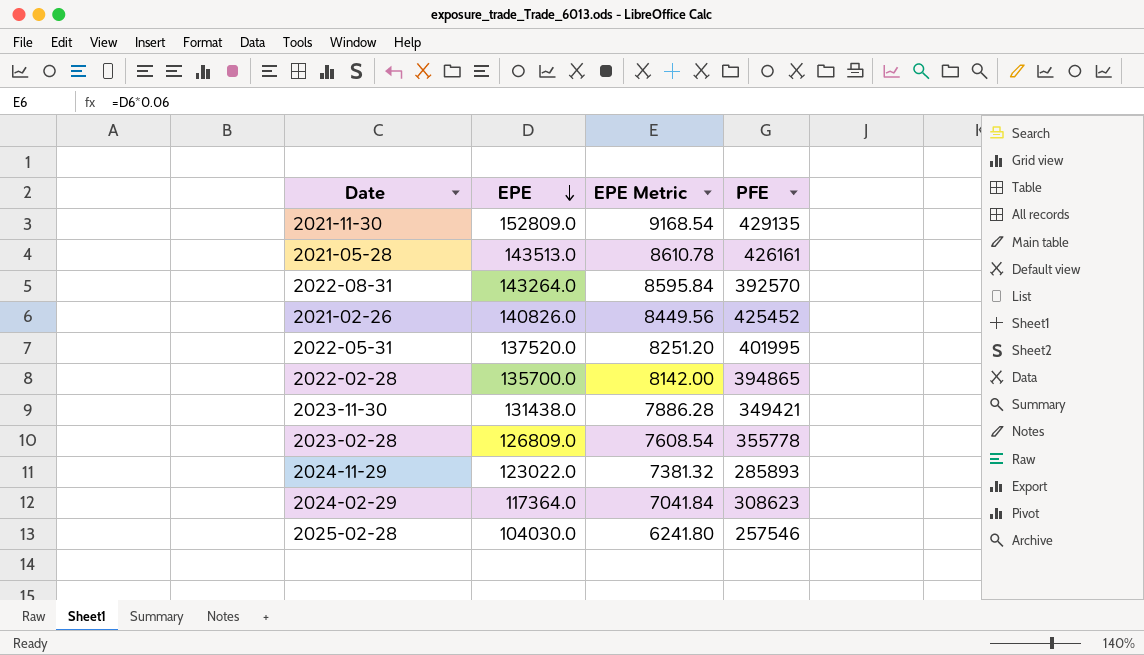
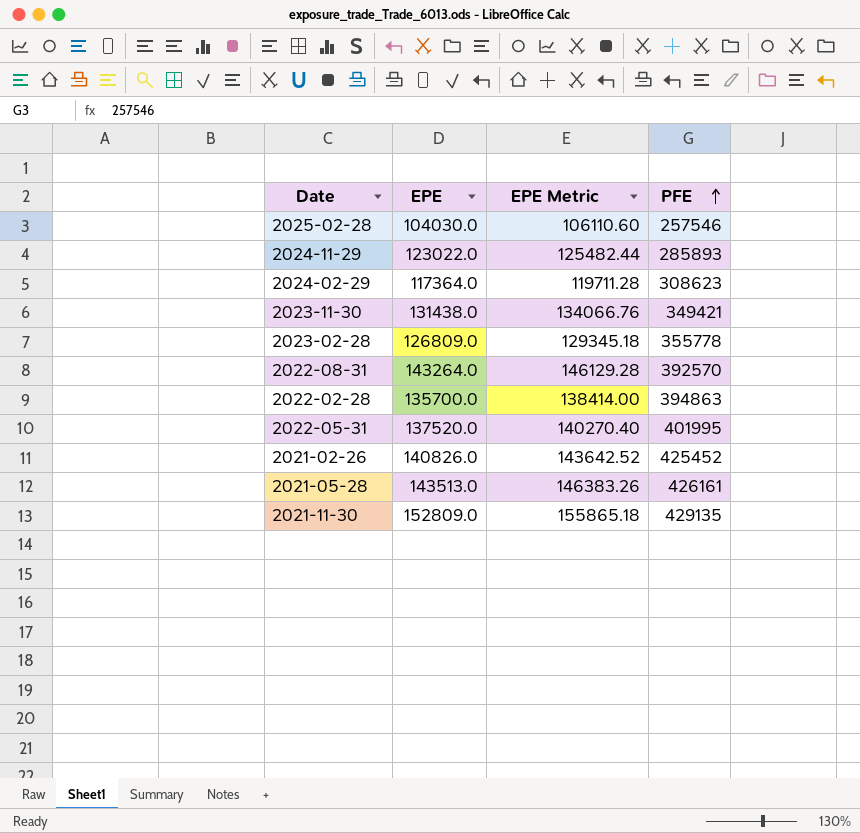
row order: EPE descending -> PFE ascending
column EPE Metric | formula: [EPE] * 0.06 -> [EPE] * 1.02
2022-02-28 | PFE: 394865 -> 394863

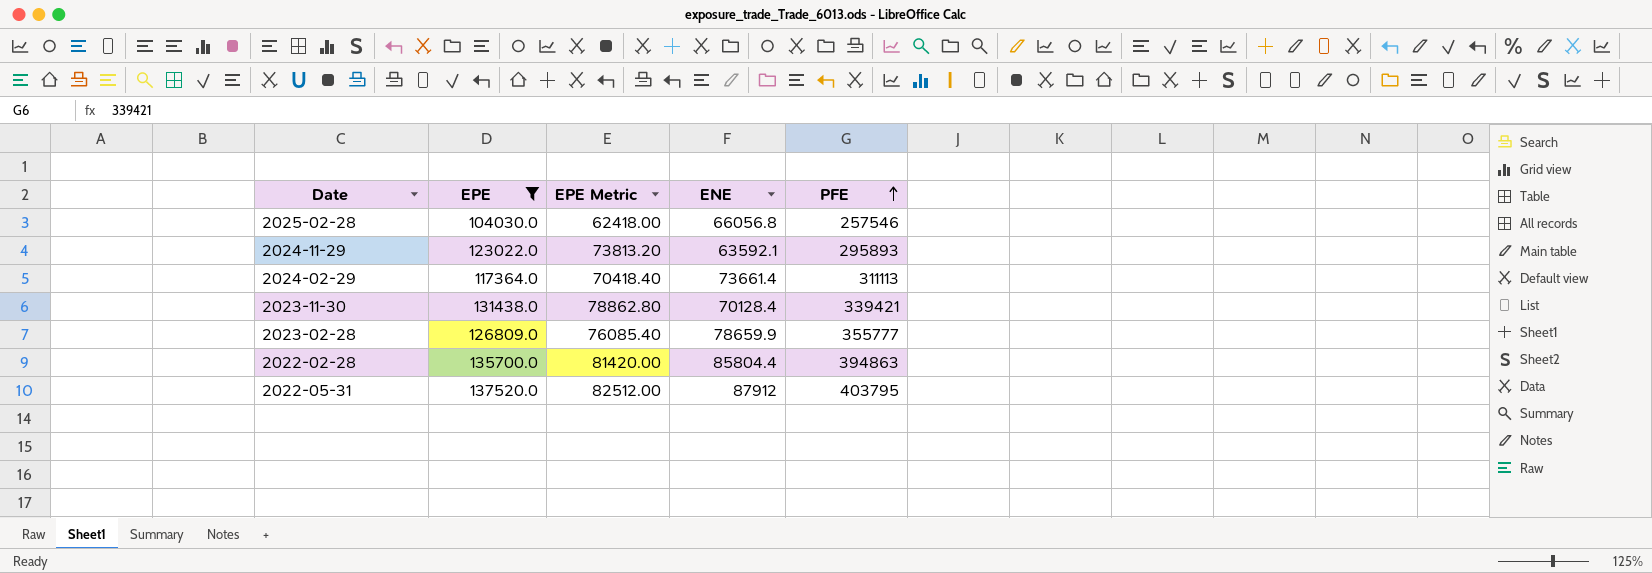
filter: none -> EPE <= 137520.0
column EPE Metric | formula: [EPE] * 1.02 -> [EPE] * 0.6
column ENE | position: none -> 4
2024-11-29 | PFE: 285893 -> 295893
2024-02-29 | PFE: 308623 -> 311113
2023-11-30 | PFE: 349421 -> 339421
2023-02-28 | PFE: 355778 -> 355777
2022-05-31 | PFE: 401995 -> 403795

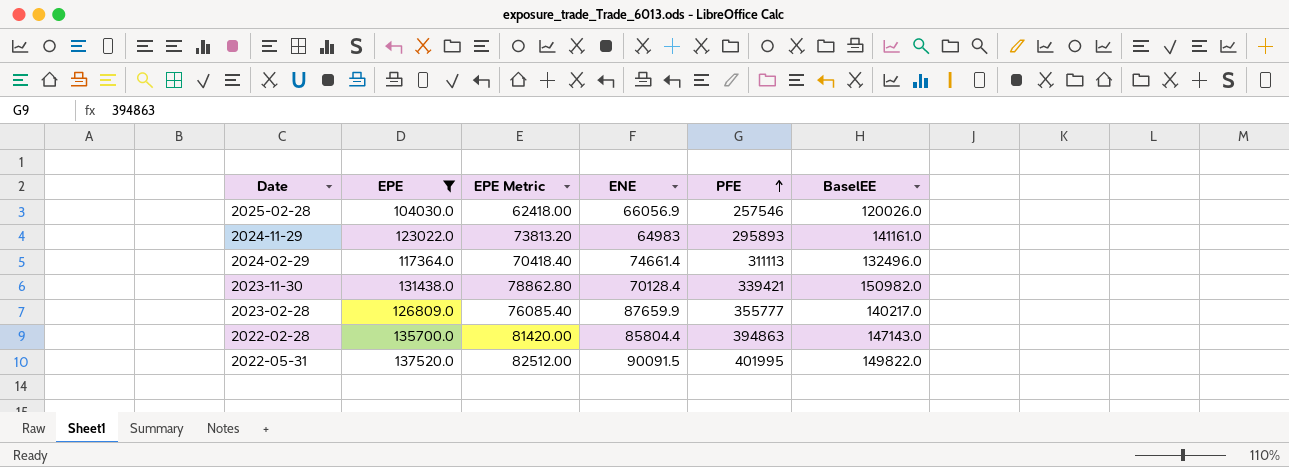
column BaselEE | position: none -> 6
2025-02-28 | ENE: 66056.8 -> 66056.9
2024-11-29 | ENE: 63592.1 -> 64983
2024-02-29 | ENE: 73661.4 -> 74661.4
2023-02-28 | ENE: 78659.9 -> 87659.9
2022-05-31 | ENE: 87912 -> 90091.5
2022-05-31 | PFE: 403795 -> 401995

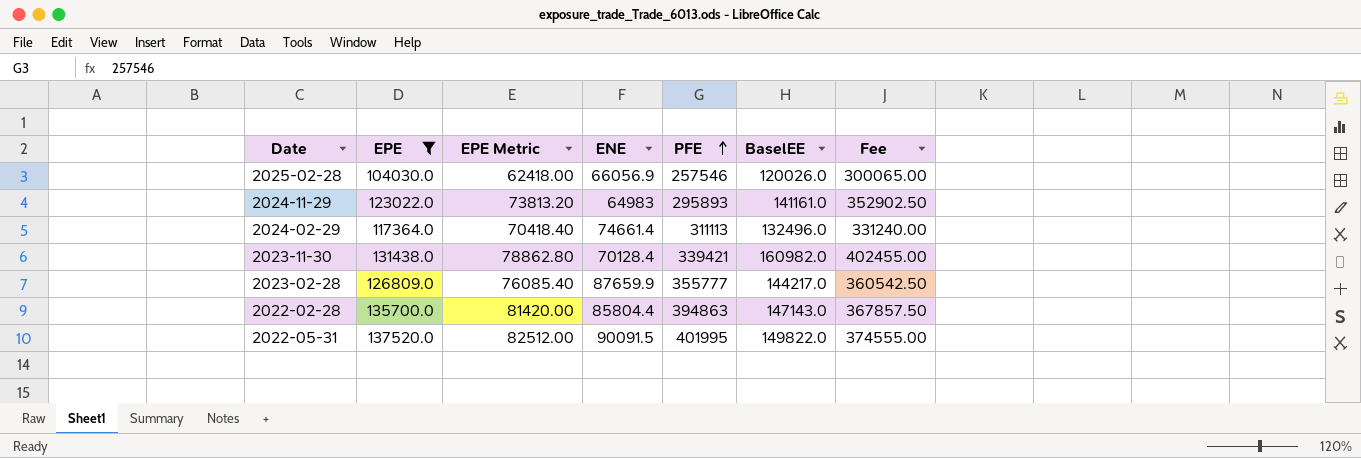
column Fee | formula: none -> [BaselEE] * 2.5
2023-11-30 | BaselEE: 150982.0 -> 160982.0
2023-02-28 | BaselEE: 140217.0 -> 144217.0

